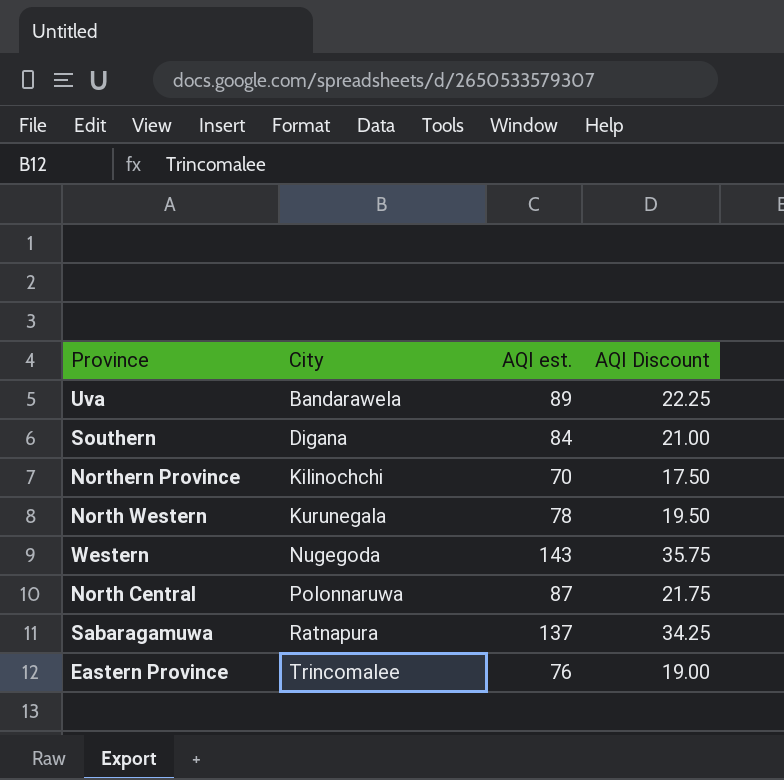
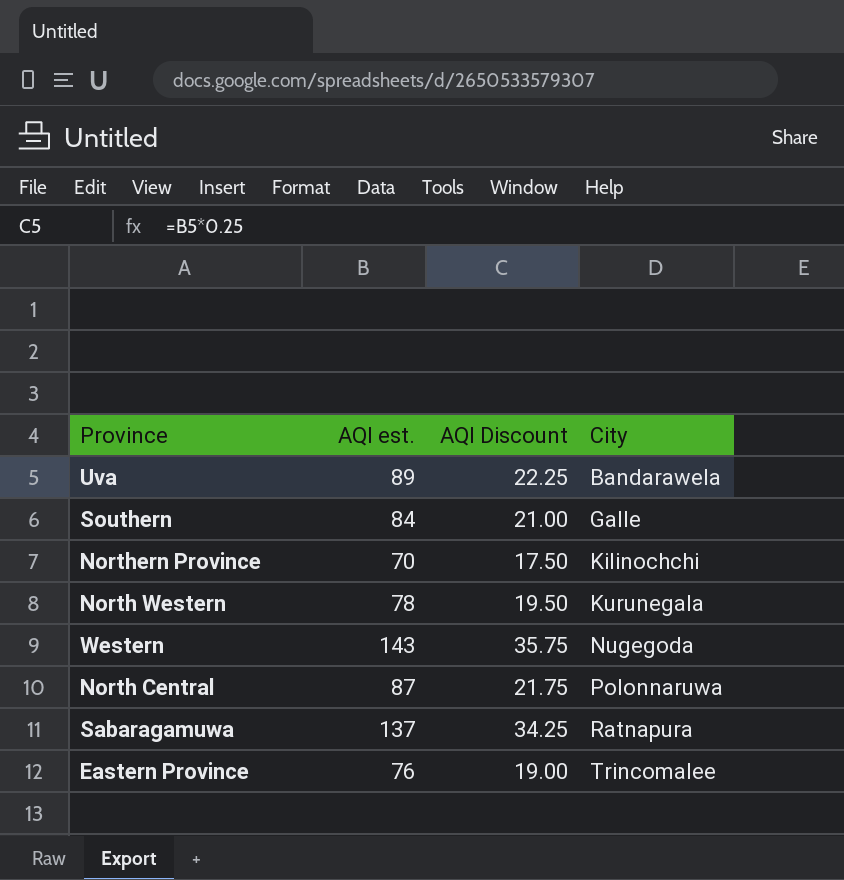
column City | position: 2 -> 4
Southern | City: Digana -> Galle

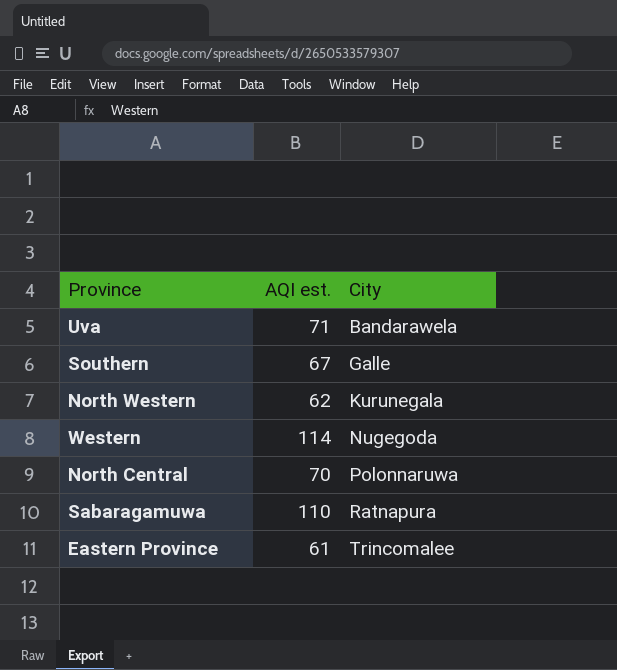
column AQI Discount | formula: [AQI est.] * 0.25 -> none
row Northern Province: 70 | 17.50 | Kilinochchi -> none
Uva | AQI est.: 89 -> 71
Southern | AQI est.: 84 -> 67
North Western | AQI est.: 78 -> 62
Western | AQI est.: 143 -> 114
North Central | AQI est.: 87 -> 70
Sabaragamuwa | AQI est.: 137 -> 110
Eastern Province | AQI est.: 76 -> 61

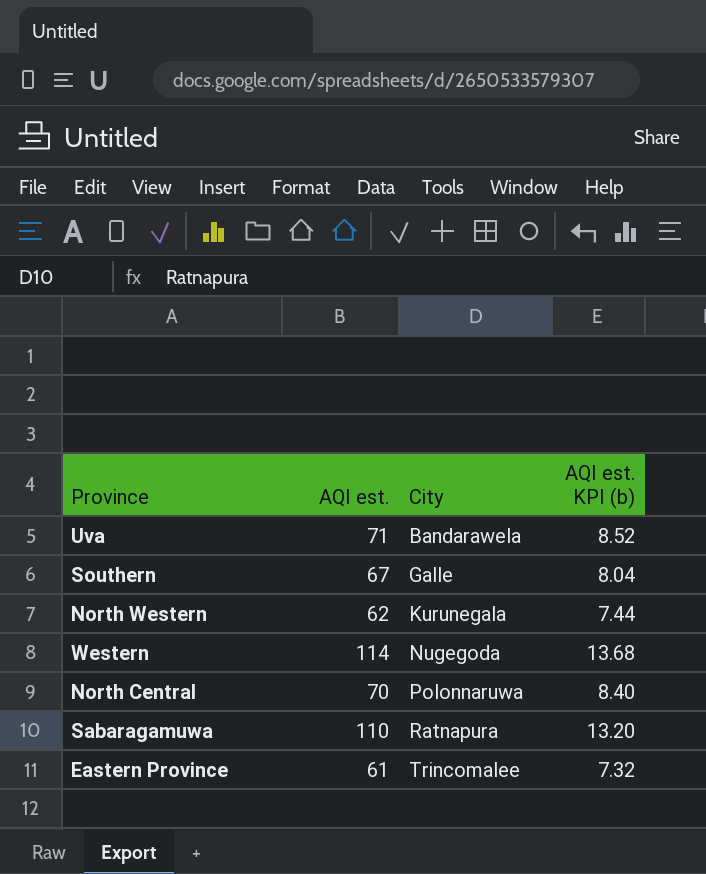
column AQI est. KPI (b) | formula: none -> [AQI est.] * 0.12

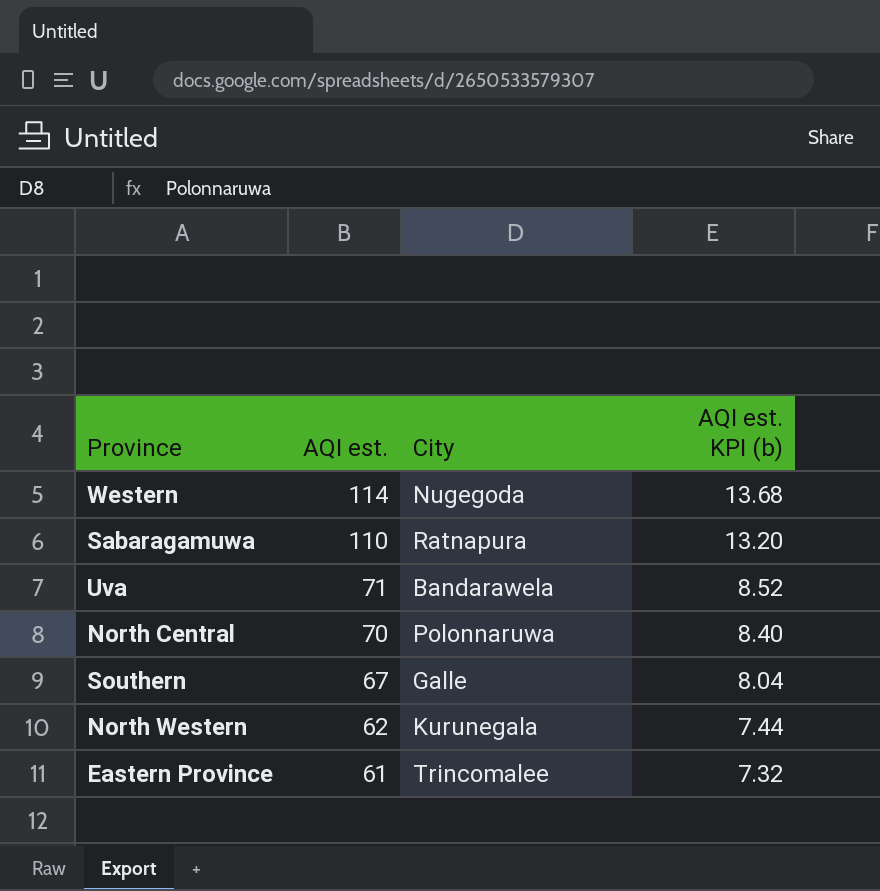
row order: City ascending -> AQI est. descending

